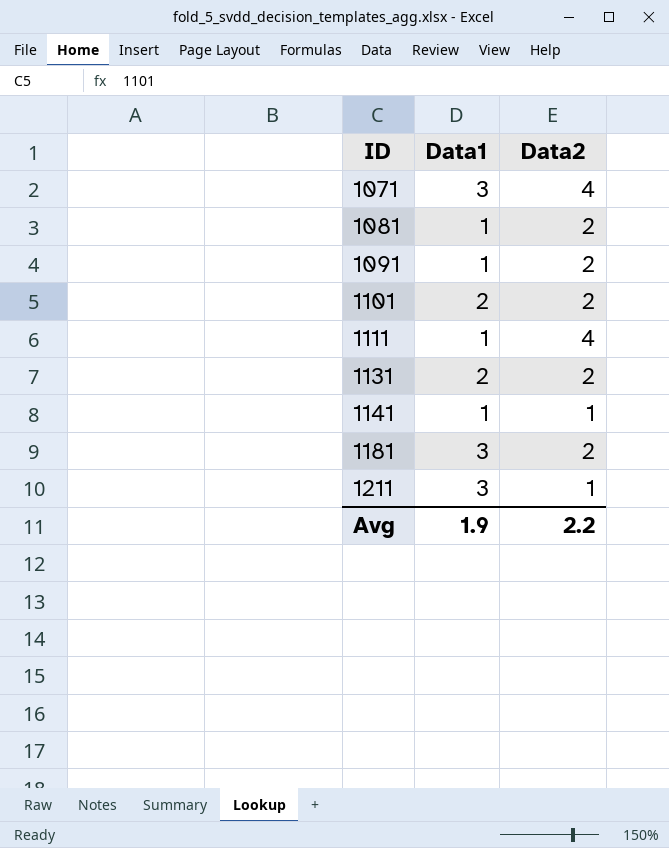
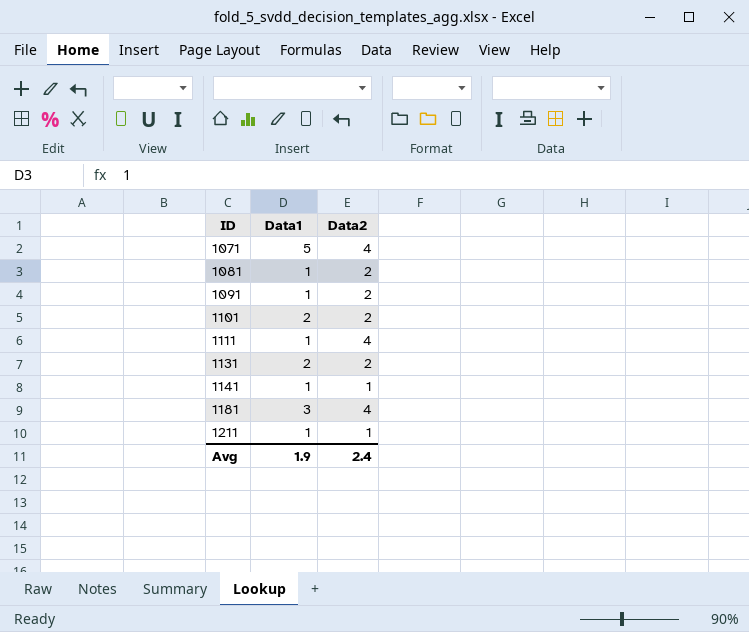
1071 | Data1: 3 -> 5
1181 | Data2: 2 -> 4
1211 | Data1: 3 -> 1
Avg | Data2: 2.2 -> 2.4

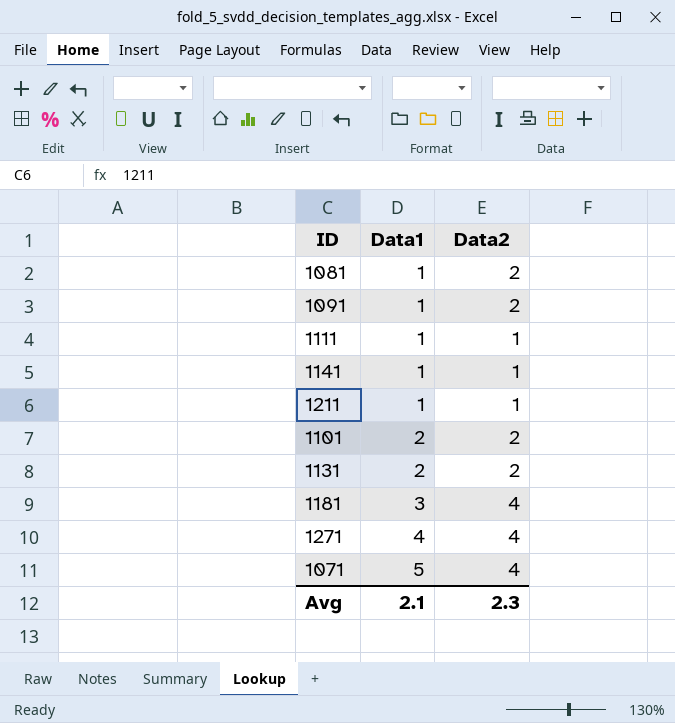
row order: ID ascending -> Data1 ascending
1111 | Data2: 4 -> 1
row 1271: none -> 4 | 4
Avg | Data1: 1.9 -> 2.1
Avg | Data2: 2.4 -> 2.3

